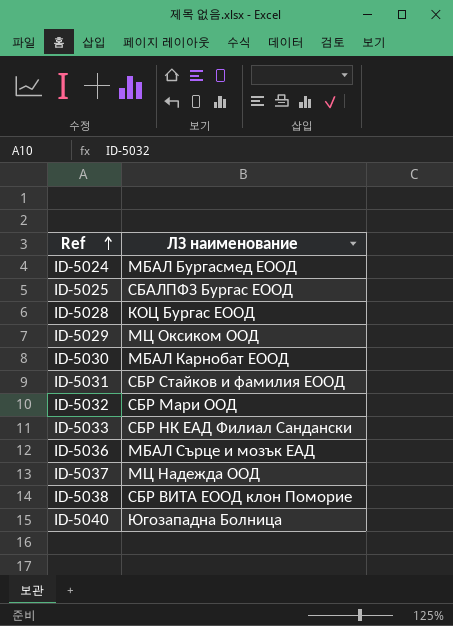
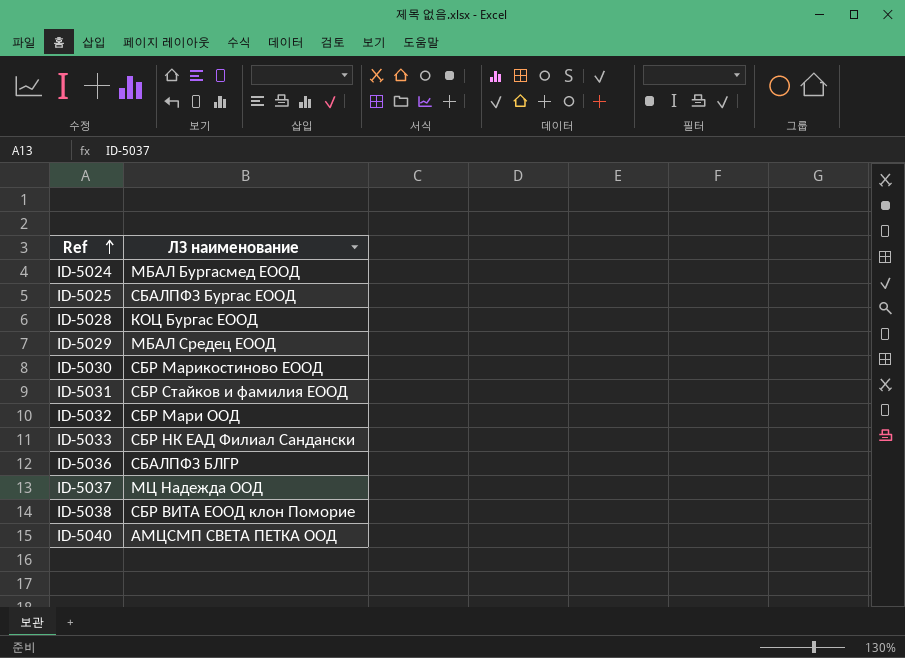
ID-5029 | ЛЗ наименование: МЦ Оксиком ООД -> МБАЛ Средец ЕООД
ID-5030 | ЛЗ наименование: МБАЛ Карнобат ЕООД -> СБР Марикостиново ЕООД
ID-5036 | ЛЗ наименование: МБАЛ Сърце и мозък ЕАД -> СБАЛПФЗ БЛГР
ID-5040 | ЛЗ наименование: Югозападна Болница -> АМЦСМП СВЕТА ПЕТКА ООД

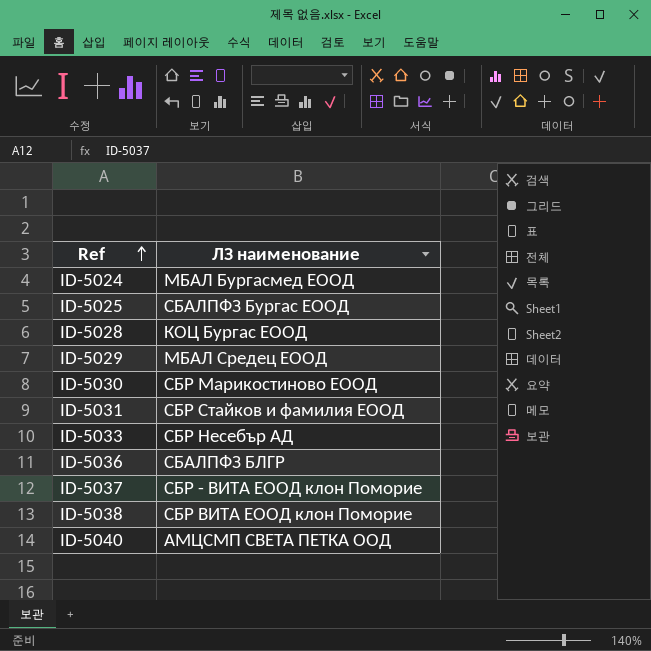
row ID-5032: СБР Мари ООД -> none
ID-5033 | ЛЗ наименование: СБР НК ЕАД Филиал Сандански -> СБР Несебър АД
ID-5037 | ЛЗ наименование: МЦ Надежда ООД -> СБР - ВИТА ЕООД клон Поморие

